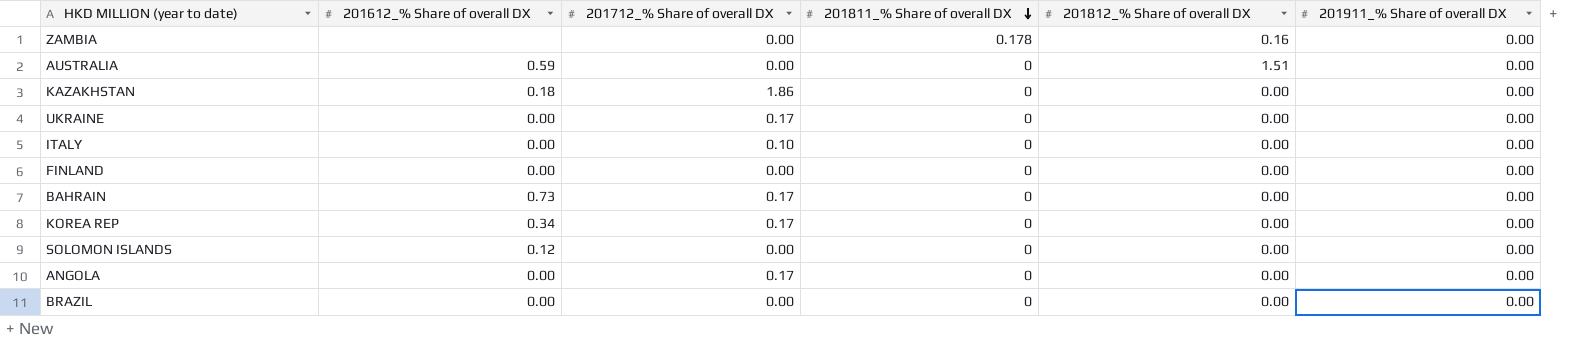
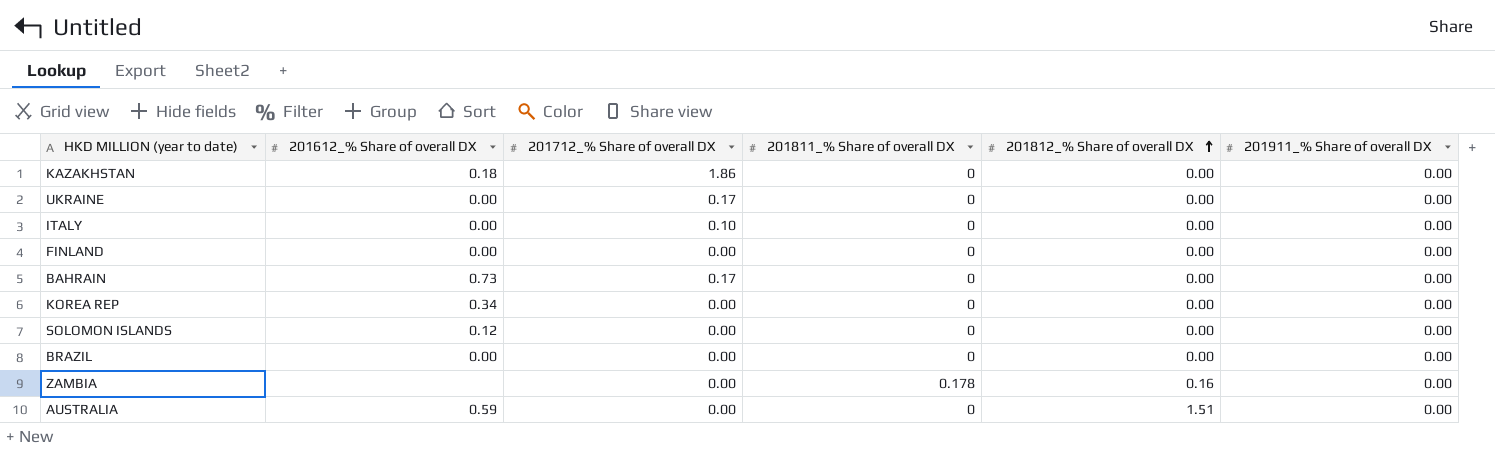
row order: 201811_% Share of overall DX descending -> 201812_% Share of overall DX ascending
row ANGOLA: 0.00 | 0.17 | 0 | 0.00 | 0.00 -> none
KOREA REP | 201712_% Share of overall DX: 0.17 -> 0.00

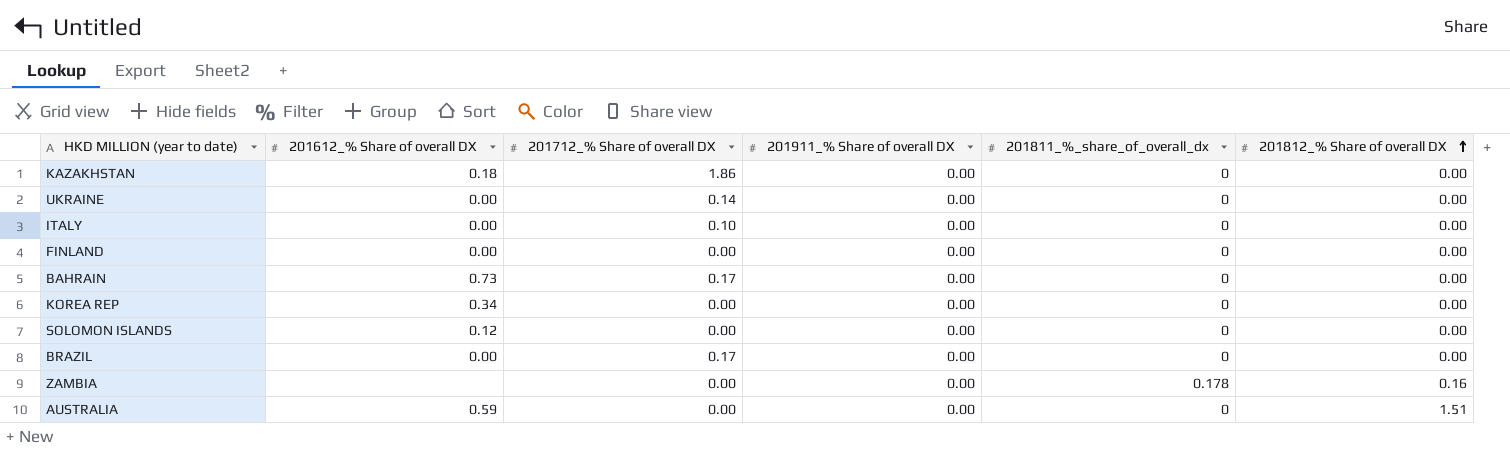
column 201911_% Share of overall DX | position: 6 -> 4
column name: 201811_% Share of overall DX -> 201811_%_share_of_overall_dx
UKRAINE | 201712_% Share of overall DX: 0.17 -> 0.14
BRAZIL | 201712_% Share of overall DX: 0.00 -> 0.17

